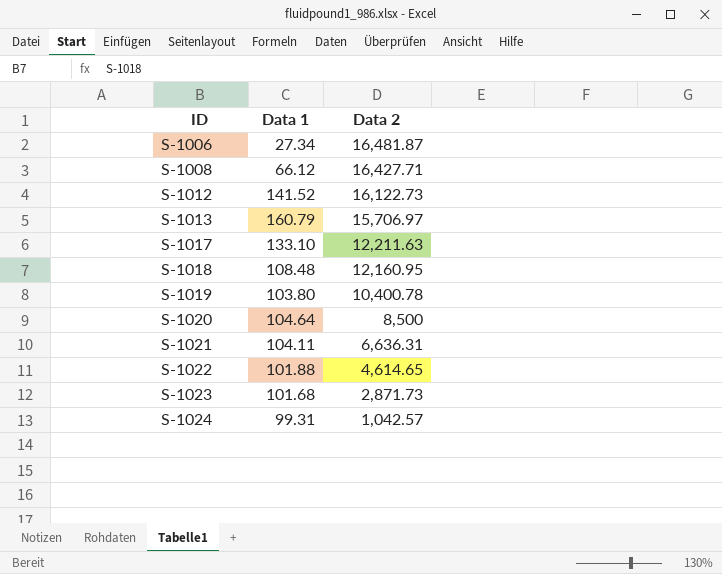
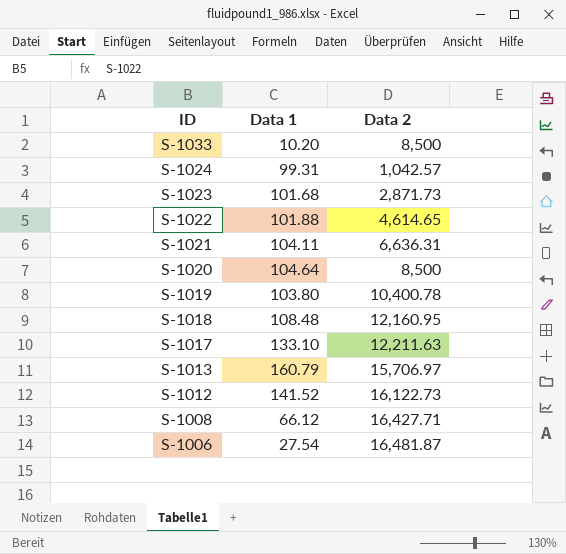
row order: ID ascending -> ID descending
row S-1033: none -> 10.20 | 8,500
S-1006 | Data 1: 27.34 -> 27.54

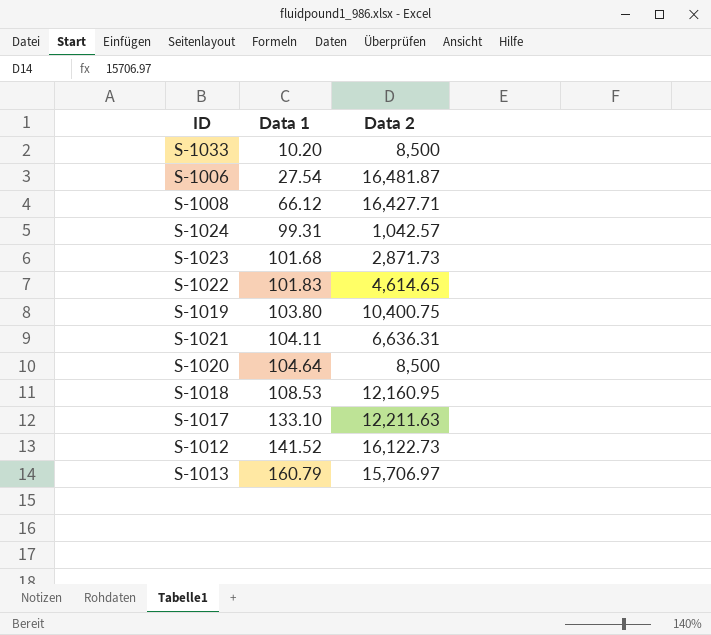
row order: ID descending -> Data 1 ascending
S-1022 | Data 1: 101.88 -> 101.83
S-1019 | Data 2: 10,400.78 -> 10,400.75
S-1018 | Data 1: 108.48 -> 108.53

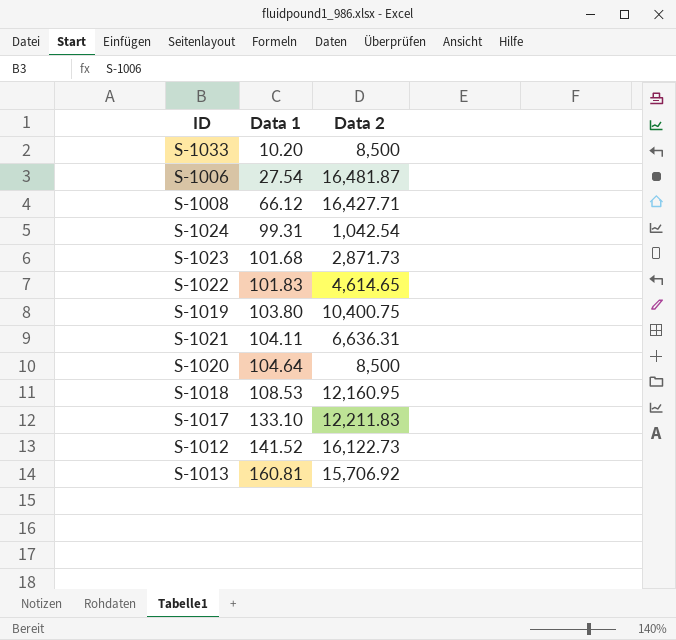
S-1024 | Data 2: 1,042.57 -> 1,042.54
S-1017 | Data 2: 12,211.63 -> 12,211.83
S-1013 | Data 1: 160.79 -> 160.81
S-1013 | Data 2: 15,706.97 -> 15,706.92

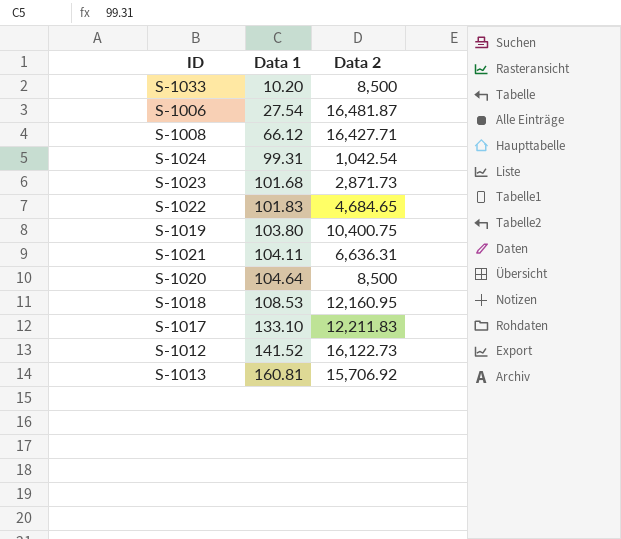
S-1022 | Data 2: 4,614.65 -> 4,684.65

